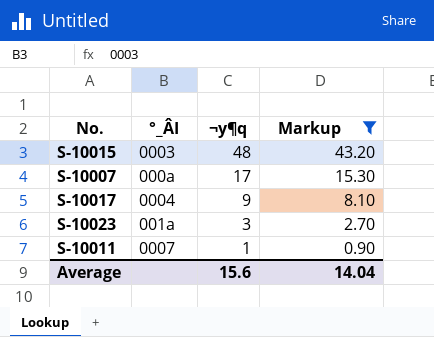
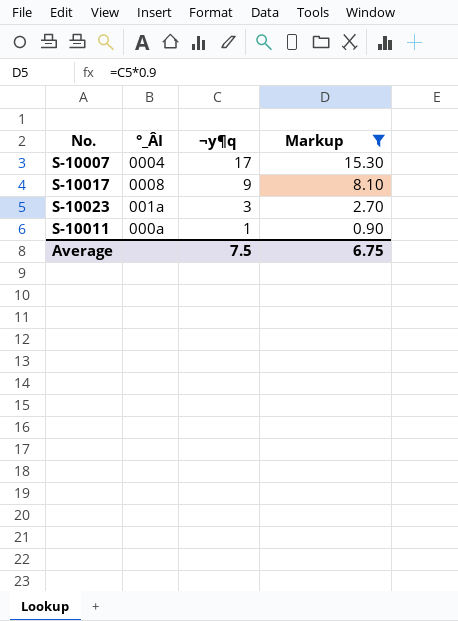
row S-10015: 0003 | 48 | 43.20 -> none
S-10007 | °_ÂI: 000a -> 0004
S-10017 | °_ÂI: 0004 -> 0008
S-10011 | °_ÂI: 0007 -> 000a
Average | ¬y¶q: 15.6 -> 7.5
Average | Markup: 14.04 -> 6.75

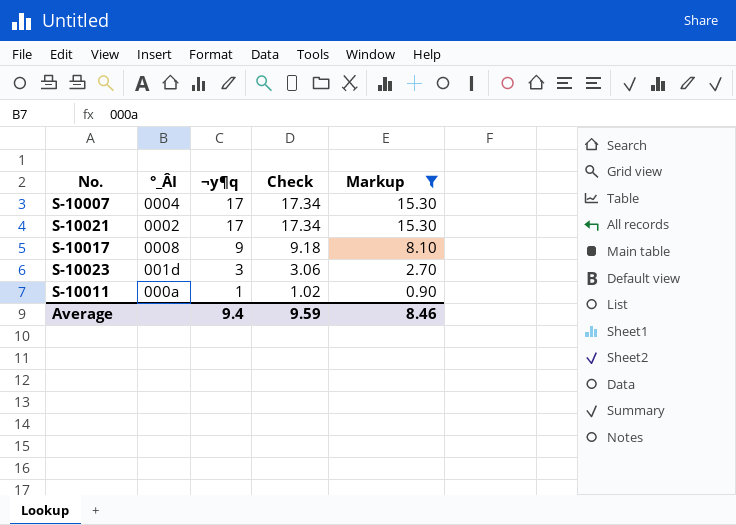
column Check | formula: none -> [¬y¶q] * 1.02
row S-10021: none -> 0002 | 17 | 17.34 | 15.30
S-10023 | °_ÂI: 001a -> 001d
Average | ¬y¶q: 7.5 -> 9.4
Average | Markup: 6.75 -> 8.46

